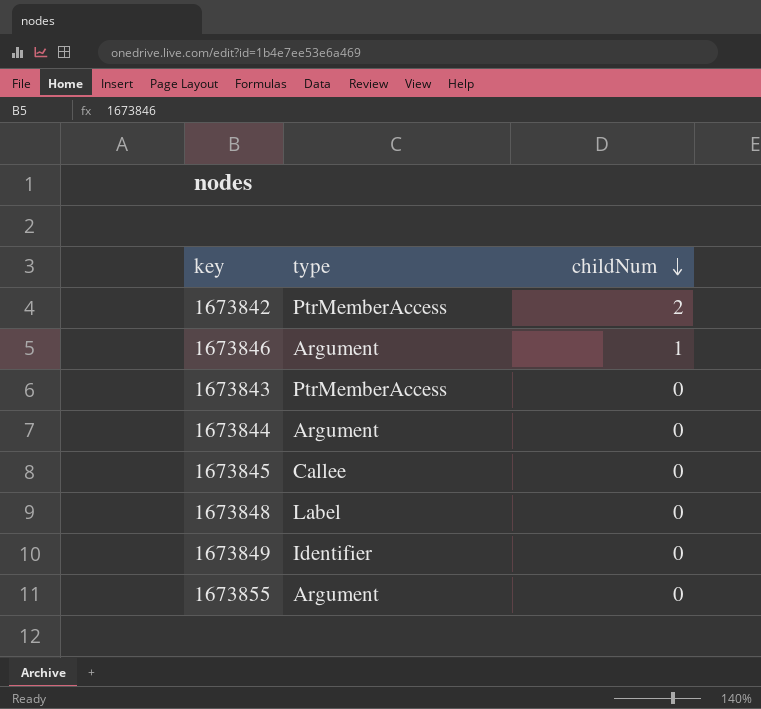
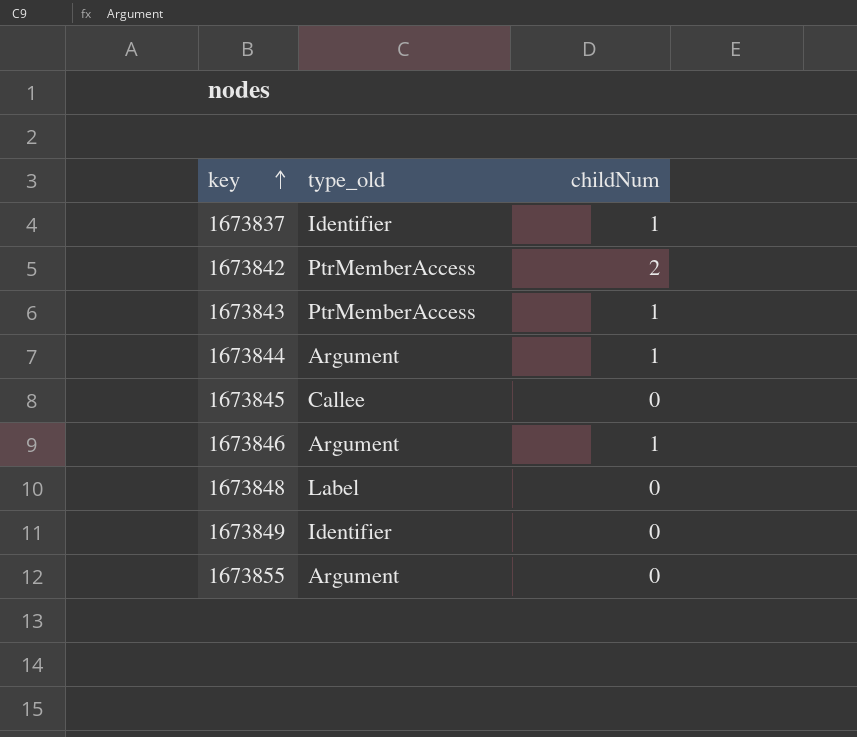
row order: childNum descending -> key ascending
column name: type -> type_old
row 1673837: none -> Identifier | 1
1673843 | childNum: 0 -> 1
1673844 | childNum: 0 -> 1

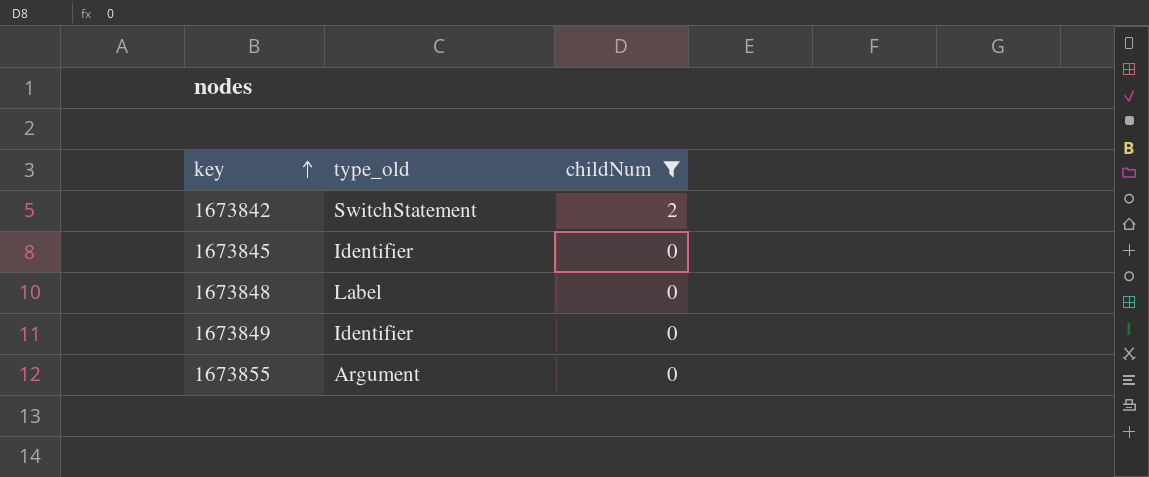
filter: none -> childNum != 1
1673842 | type_old: PtrMemberAccess -> SwitchStatement
1673845 | type_old: Callee -> Identifier

